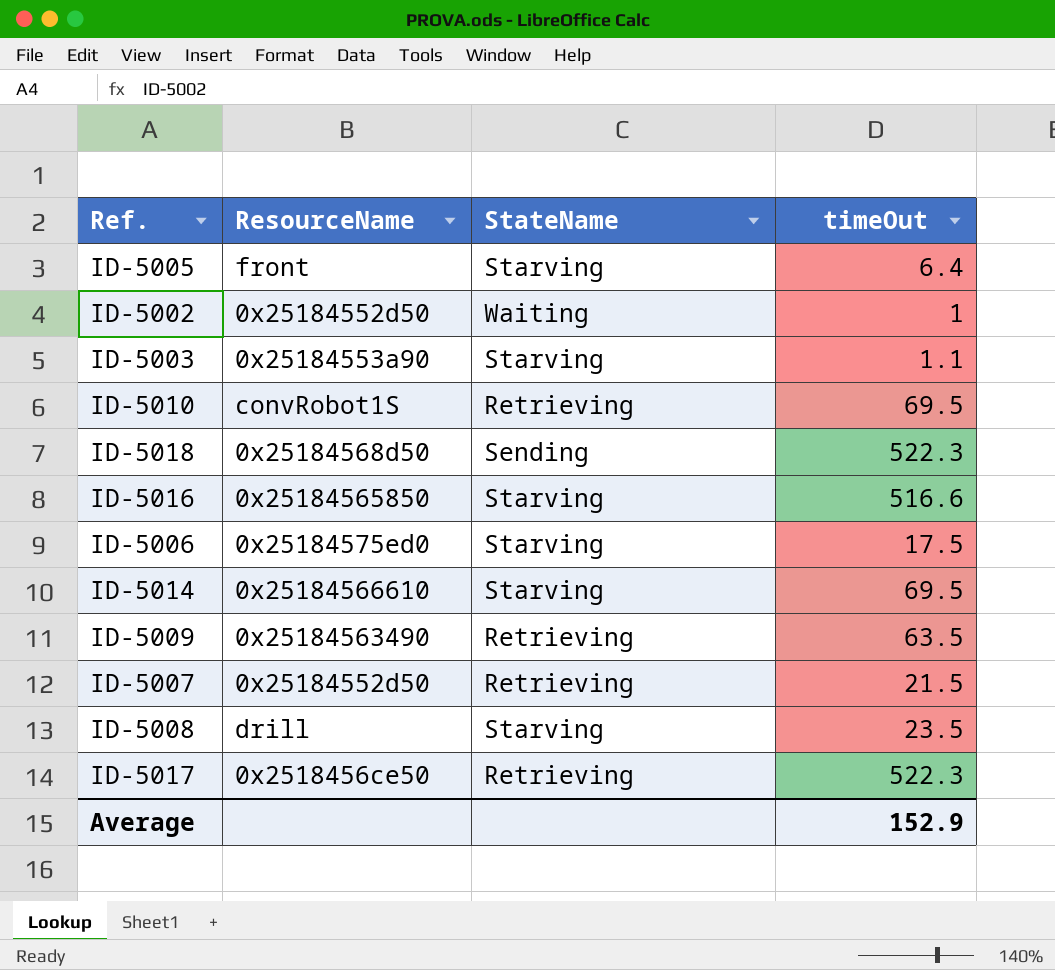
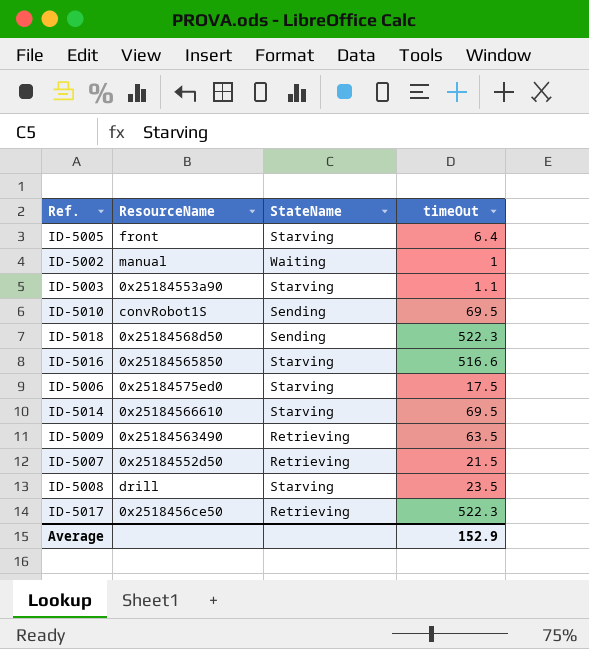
ID-5002 | ResourceName: 0x25184552d50 -> manual
ID-5010 | StateName: Retrieving -> Sending

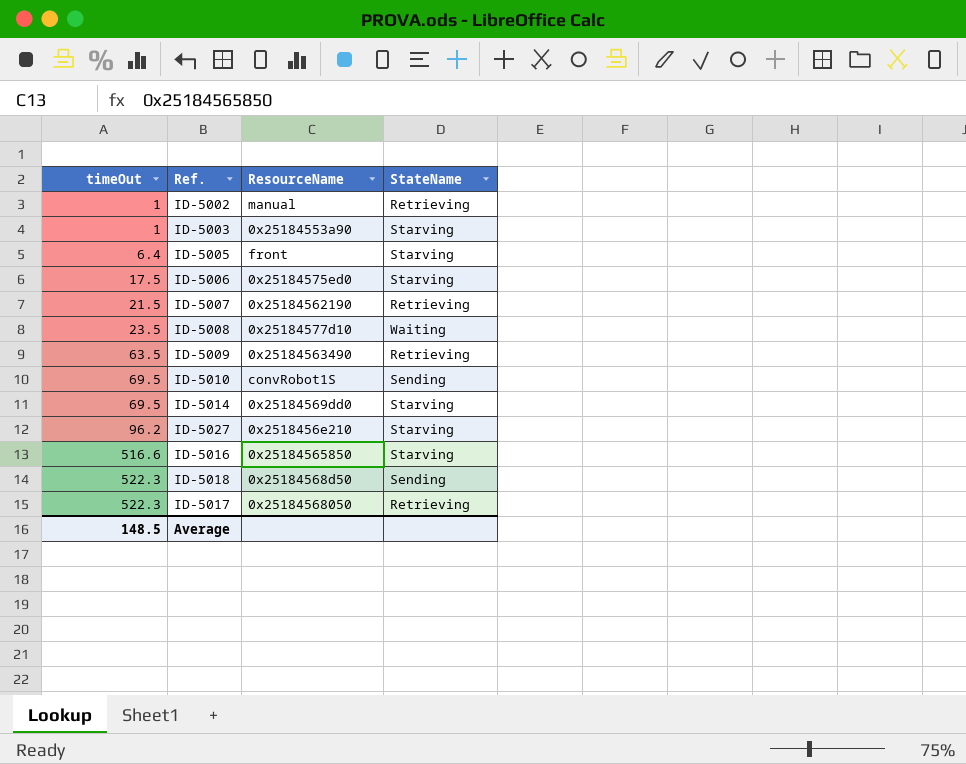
row order: none -> timeOut ascending
column timeOut | position: 4 -> 1
ID-5002 | StateName: Waiting -> Retrieving
ID-5003 | timeOut: 1.1 -> 1
ID-5007 | ResourceName: 0x25184552d50 -> 0x25184562190
ID-5008 | ResourceName: drill -> 0x25184577d10
ID-5008 | StateName: Starving -> Waiting
ID-5014 | ResourceName: 0x25184566610 -> 0x25184569dd0
row ID-5027: none -> 96.2 | 0x2518456e210 | Starving
ID-5017 | ResourceName: 0x2518456ce50 -> 0x25184568050
Average | timeOut: 152.9 -> 148.5

